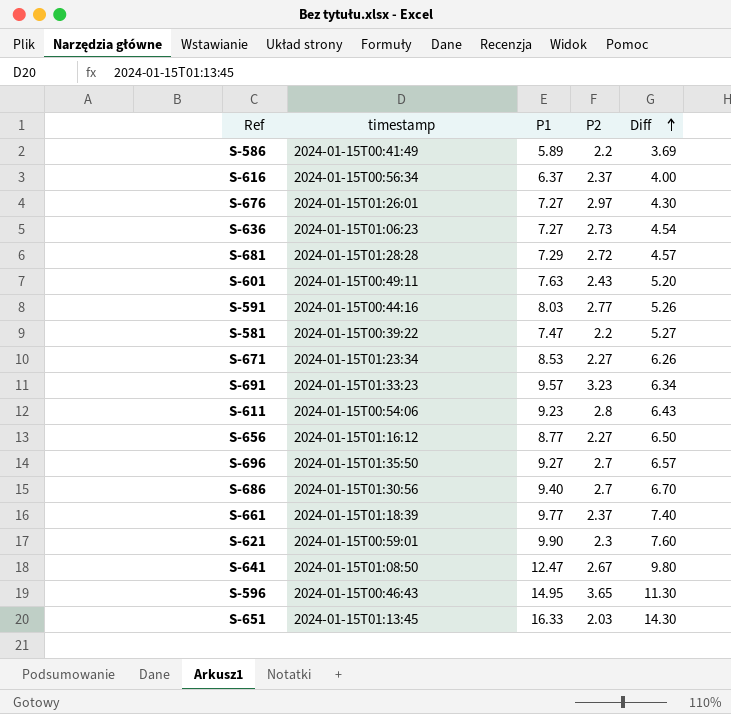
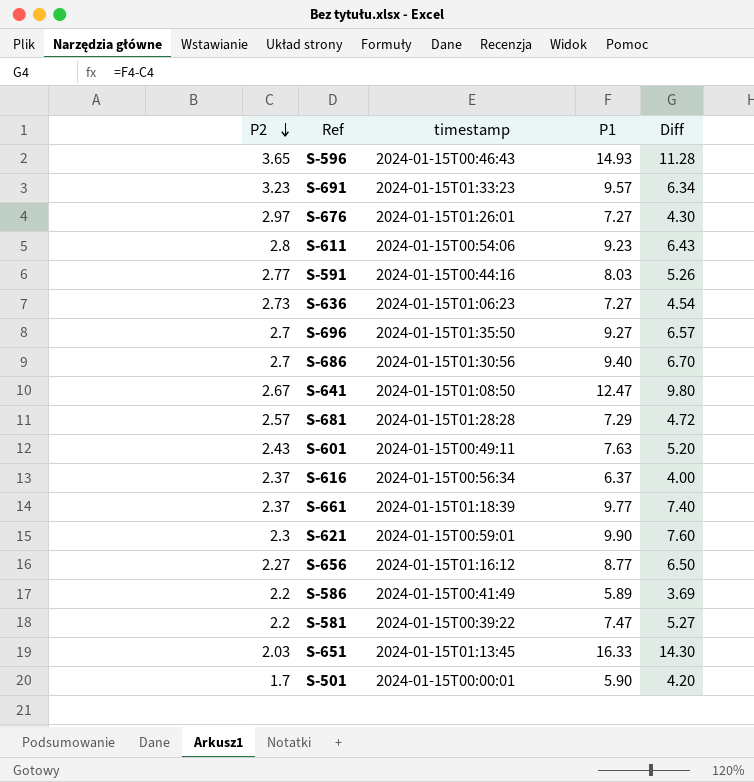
row order: Diff ascending -> P2 descending
column P2 | position: 4 -> 1
row S-671: 2024-01-15T01:23:34 | 8.53 | 2.27 | 6.26 -> none
S-596 | P1: 14.95 -> 14.93
S-596 | Diff: 11.30 -> 11.28
S-681 | P2: 2.72 -> 2.57
S-681 | Diff: 4.57 -> 4.72
row S-501: none -> 1.7 | 2024-01-15T00:00:01 | 5.90 | 4.20

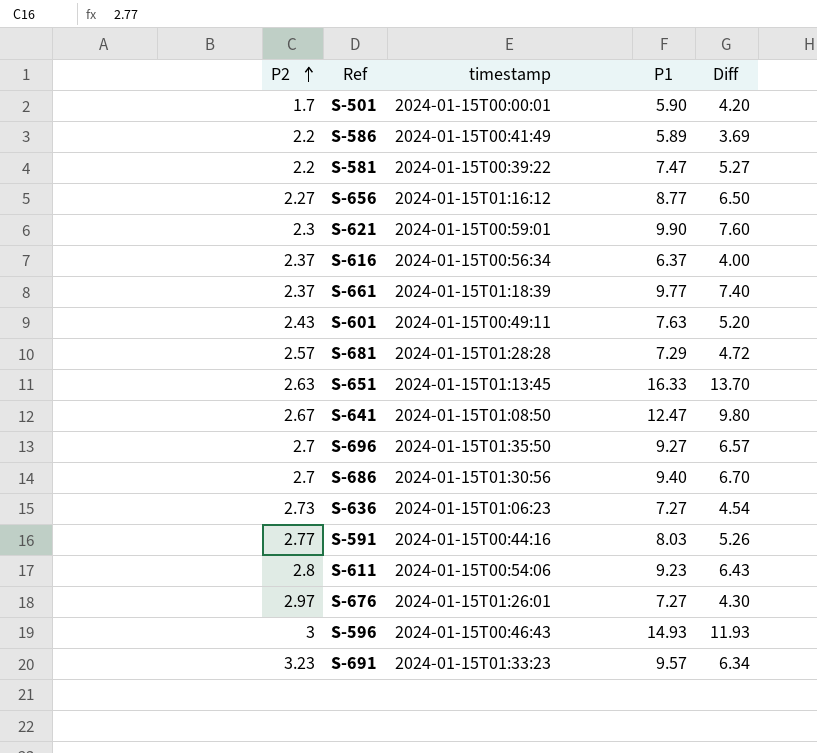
row order: P2 descending -> P2 ascending
S-651 | P2: 2.03 -> 2.63
S-651 | Diff: 14.30 -> 13.70
S-596 | P2: 3.65 -> 3
S-596 | Diff: 11.28 -> 11.93

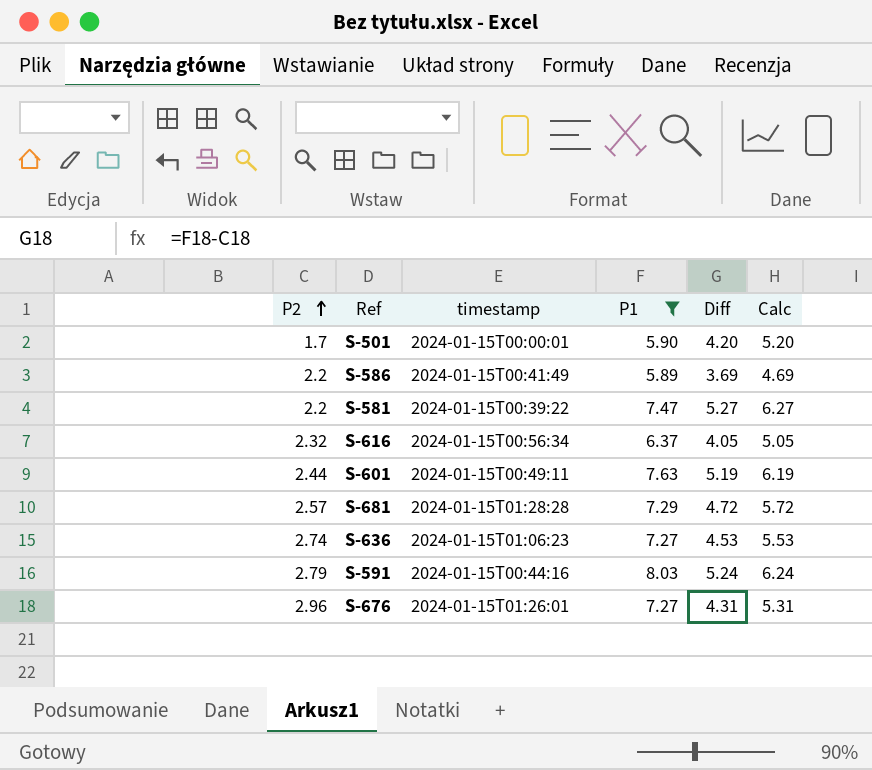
filter: none -> P1 <= 8.03
column Calc | formula: none -> [Diff] + 1
S-616 | P2: 2.37 -> 2.32
S-616 | Diff: 4.00 -> 4.05
S-601 | P2: 2.43 -> 2.44
S-601 | Diff: 5.20 -> 5.19
S-636 | P2: 2.73 -> 2.74
S-636 | Diff: 4.54 -> 4.53
S-591 | P2: 2.77 -> 2.79
S-591 | Diff: 5.26 -> 5.24
S-676 | P2: 2.97 -> 2.96
S-676 | Diff: 4.30 -> 4.31

